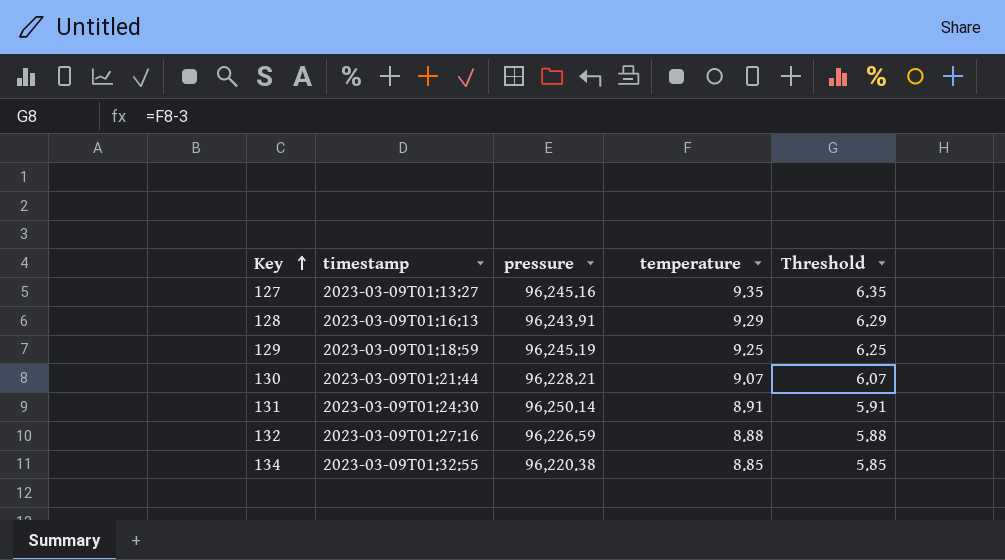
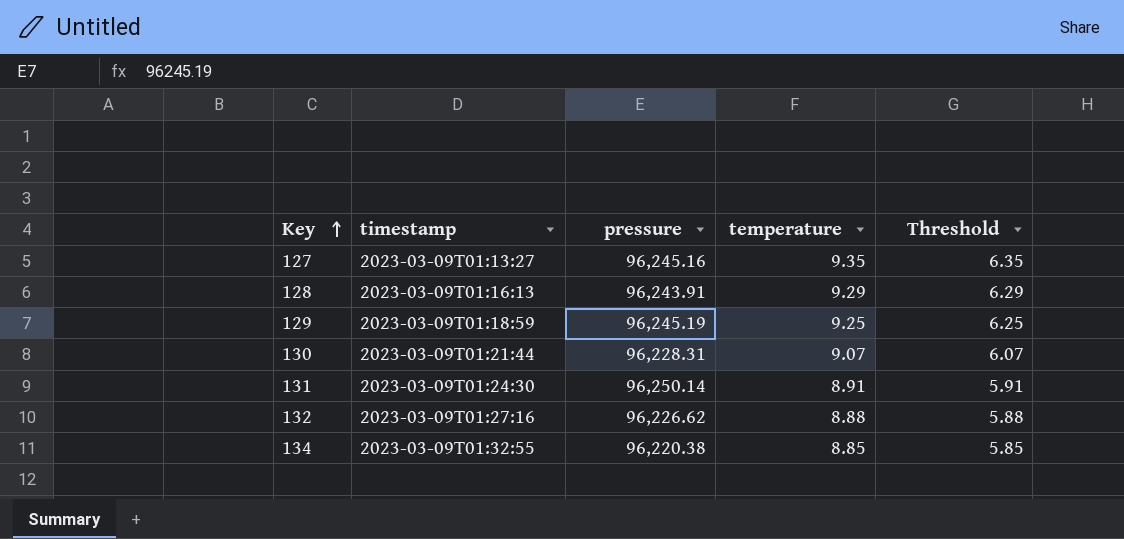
130 | pressure: 96,228.21 -> 96,228.31
132 | pressure: 96,226.59 -> 96,226.62

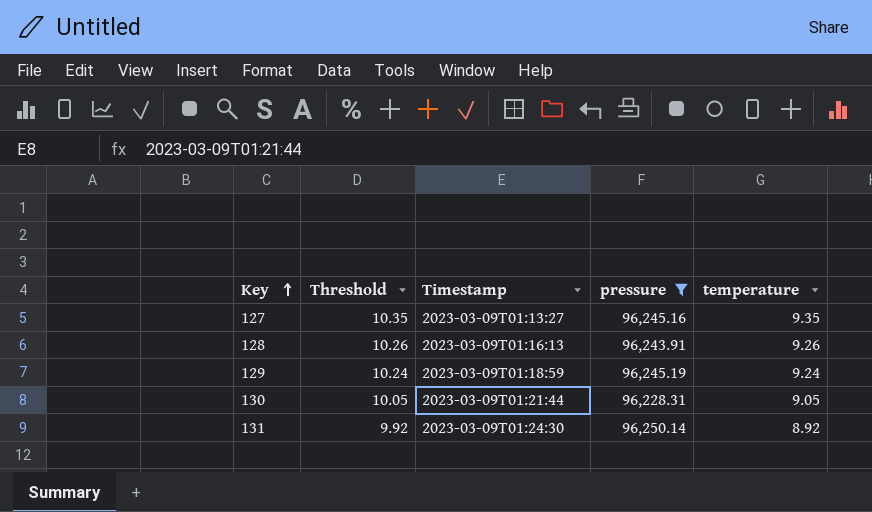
filter: none -> pressure >= 96,228.31
column Threshold | formula: [temperature] - 3 -> [temperature] + 1
column Threshold | position: 5 -> 2
column name: timestamp -> Timestamp
128 | temperature: 9.29 -> 9.26
129 | temperature: 9.25 -> 9.24
130 | temperature: 9.07 -> 9.05
131 | temperature: 8.91 -> 8.92

